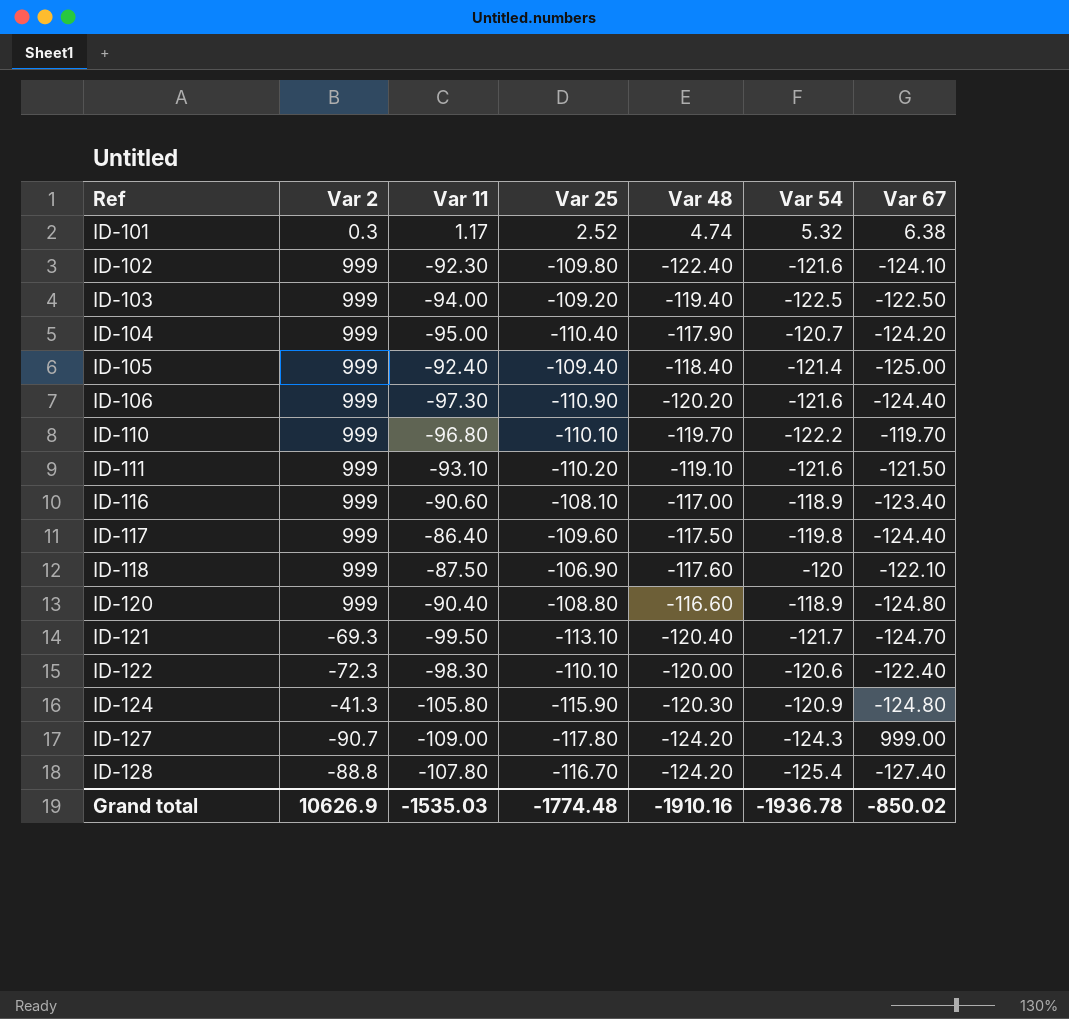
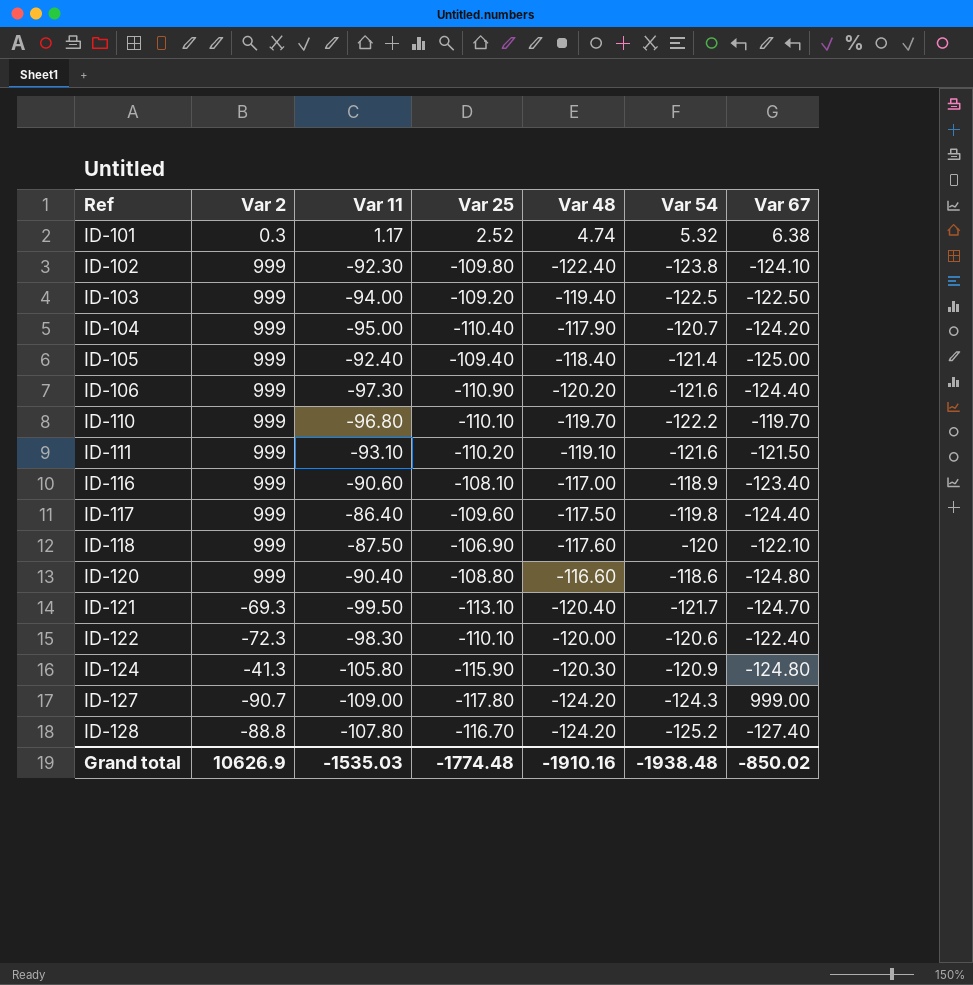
ID-102 | Var 54: -121.6 -> -123.8
ID-120 | Var 54: -118.9 -> -118.6
ID-128 | Var 54: -125.4 -> -125.2
Grand total | Var 54: -1936.78 -> -1938.48

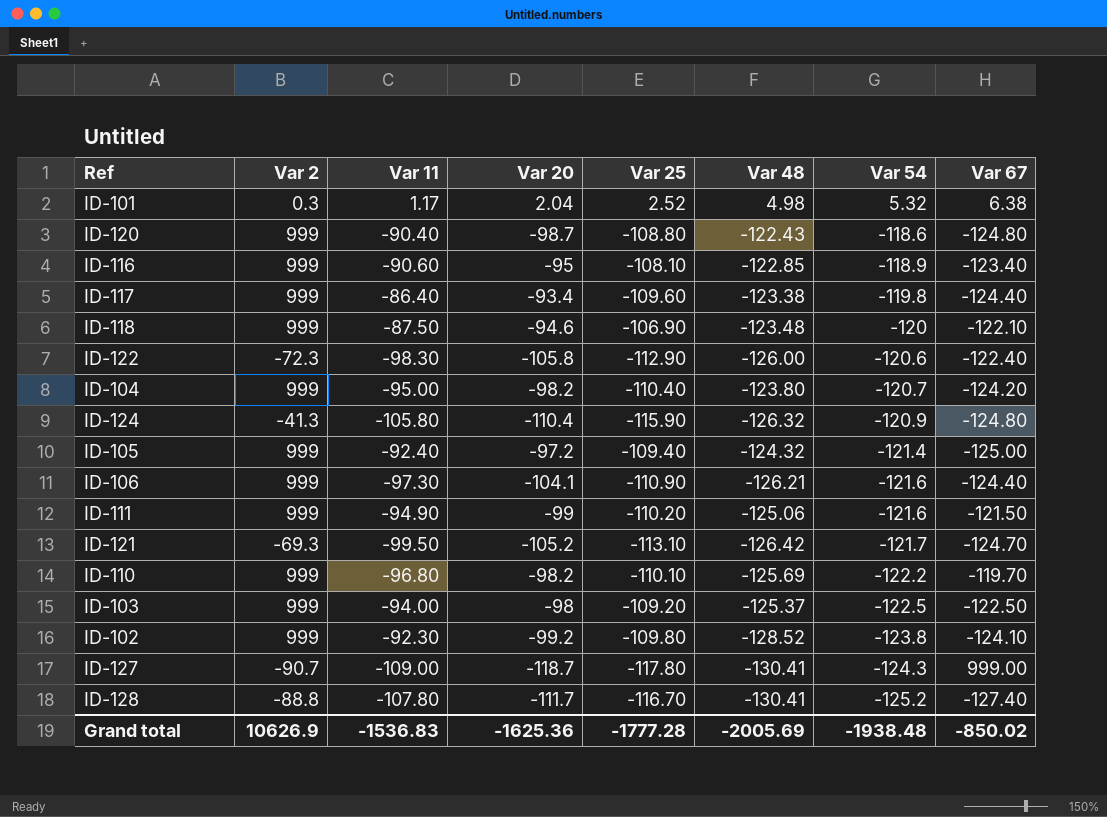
row order: Ref ascending -> Var 54 descending
column Var 20 | position: none -> 4
ID-101 | Var 48: 4.74 -> 4.98
ID-120 | Var 48: -116.60 -> -122.43
ID-116 | Var 48: -117.00 -> -122.85
ID-117 | Var 48: -117.50 -> -123.38
ID-118 | Var 48: -117.60 -> -123.48
ID-122 | Var 25: -110.10 -> -112.90
ID-122 | Var 48: -120.00 -> -126.00
ID-104 | Var 48: -117.90 -> -123.80
ID-124 | Var 48: -120.30 -> -126.32
ID-105 | Var 48: -118.40 -> -124.32
ID-106 | Var 48: -120.20 -> -126.21
ID-111 | Var 11: -93.10 -> -94.90
ID-111 | Var 48: -119.10 -> -125.06
ID-121 | Var 48: -120.40 -> -126.42
ID-110 | Var 48: -119.70 -> -125.69
ID-103 | Var 48: -119.40 -> -125.37
ID-102 | Var 48: -122.40 -> -128.52
ID-127 | Var 48: -124.20 -> -130.41
ID-128 | Var 48: -124.20 -> -130.41
Grand total | Var 11: -1535.03 -> -1536.83
Grand total | Var 25: -1774.48 -> -1777.28
Grand total | Var 48: -1910.16 -> -2005.69

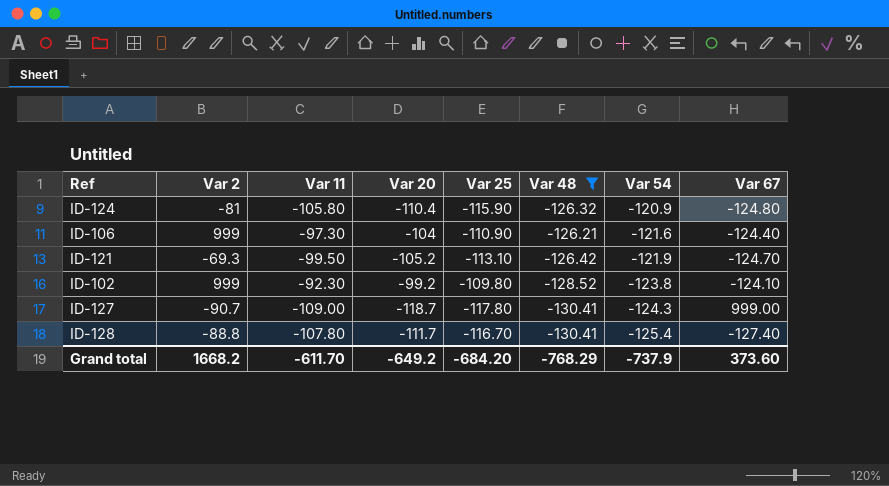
filter: none -> Var 48 <= -126.21
ID-124 | Var 2: -41.3 -> -81
ID-106 | Var 20: -104.1 -> -104
ID-121 | Var 54: -121.7 -> -121.9
ID-128 | Var 54: -125.2 -> -125.4
Grand total | Var 2: 10626.9 -> 1668.2
Grand total | Var 11: -1536.83 -> -611.70
Grand total | Var 20: -1625.36 -> -649.2
Grand total | Var 25: -1777.28 -> -684.20
Grand total | Var 48: -2005.69 -> -768.29
Grand total | Var 54: -1938.48 -> -737.9
Grand total | Var 67: -850.02 -> 373.60

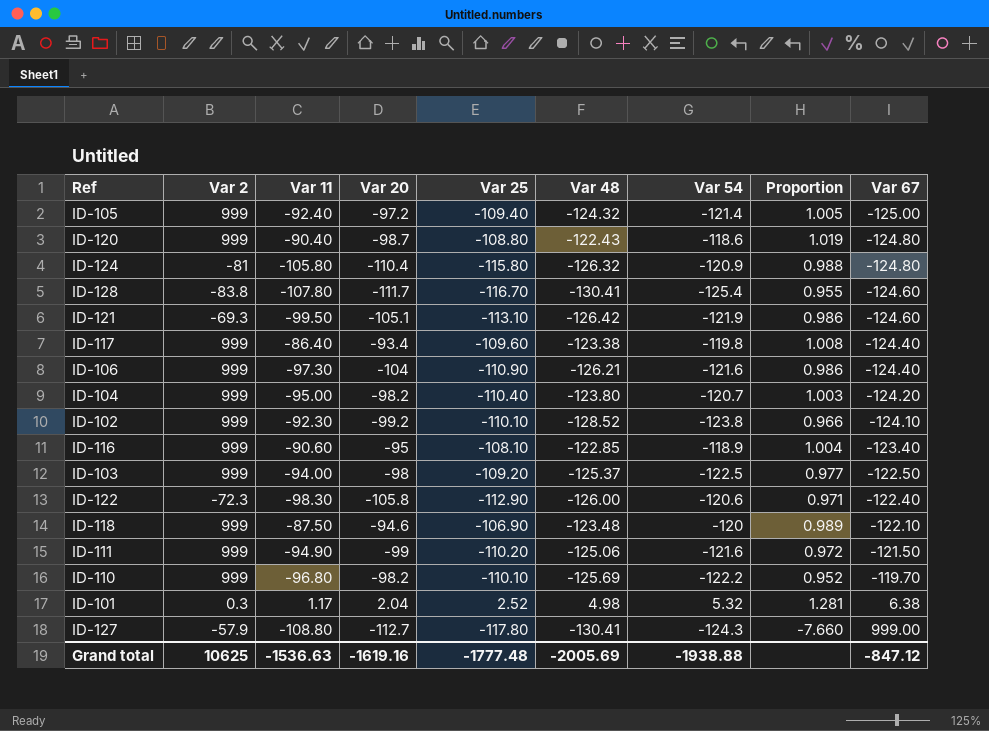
filter: Var 48 <= -126.21 -> none
row order: Var 54 descending -> Var 67 ascending
column Proportion | formula: none -> [Var 67] / [Var 48]
ID-124 | Var 25: -115.90 -> -115.80
ID-128 | Var 2: -88.8 -> -83.8
ID-128 | Var 67: -127.40 -> -124.60
ID-121 | Var 20: -105.2 -> -105.1
ID-121 | Var 67: -124.70 -> -124.60
ID-102 | Var 25: -109.80 -> -110.10
ID-127 | Var 2: -90.7 -> -57.9
ID-127 | Var 11: -109.00 -> -108.80
ID-127 | Var 20: -118.7 -> -112.7
Grand total | Var 2: 1668.2 -> 10625
Grand total | Var 11: -611.70 -> -1536.63
Grand total | Var 20: -649.2 -> -1619.16
Grand total | Var 25: -684.20 -> -1777.48
Grand total | Var 48: -768.29 -> -2005.69
Grand total | Var 54: -737.9 -> -1938.88
Grand total | Var 67: 373.60 -> -847.12

